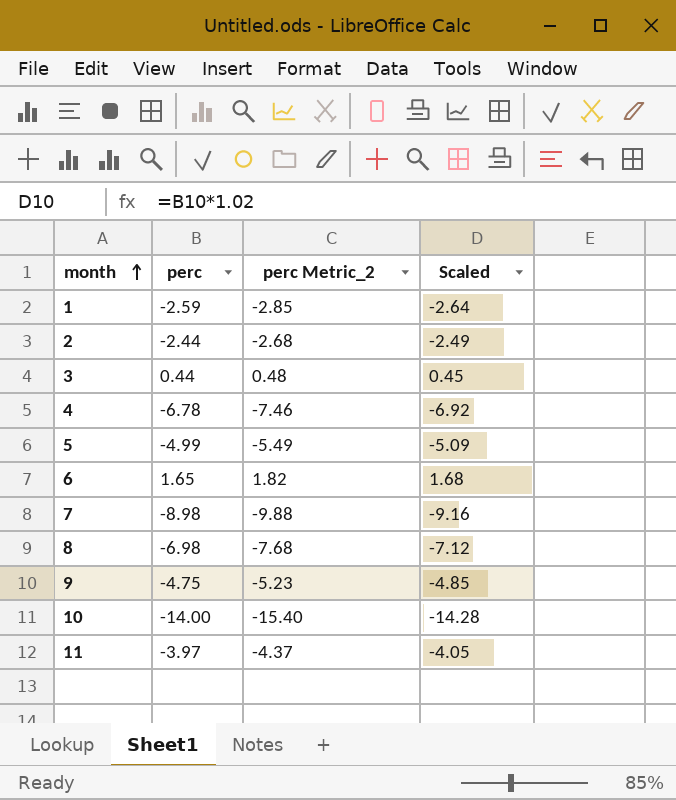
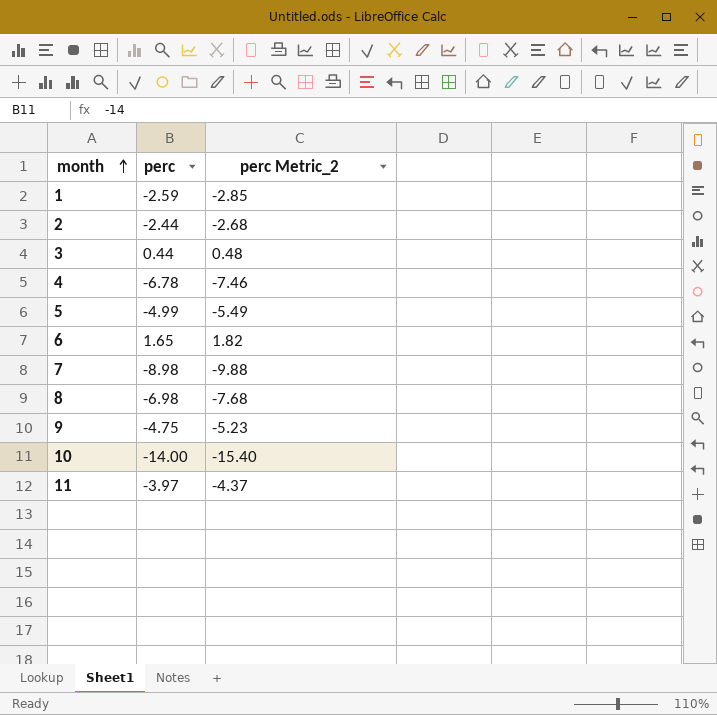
column Scaled | formula: [perc] * 1.02 -> none

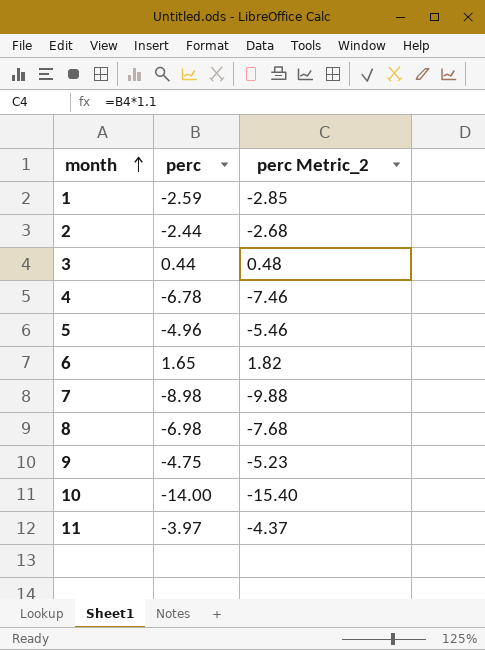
5 | perc: -4.99 -> -4.96
5 | perc Metric_2: -5.49 -> -5.46

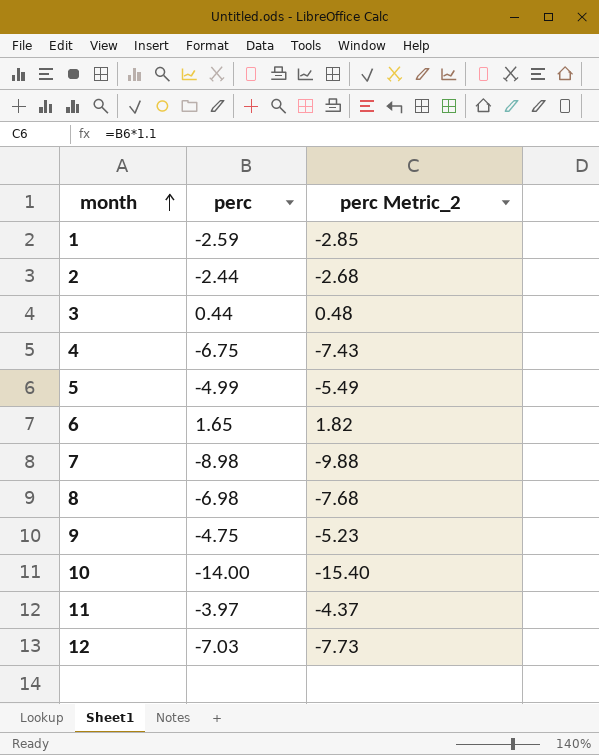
4 | perc: -6.78 -> -6.75
4 | perc Metric_2: -7.46 -> -7.43
5 | perc: -4.96 -> -4.99
5 | perc Metric_2: -5.46 -> -5.49
row 12: none -> -7.03 | -7.73

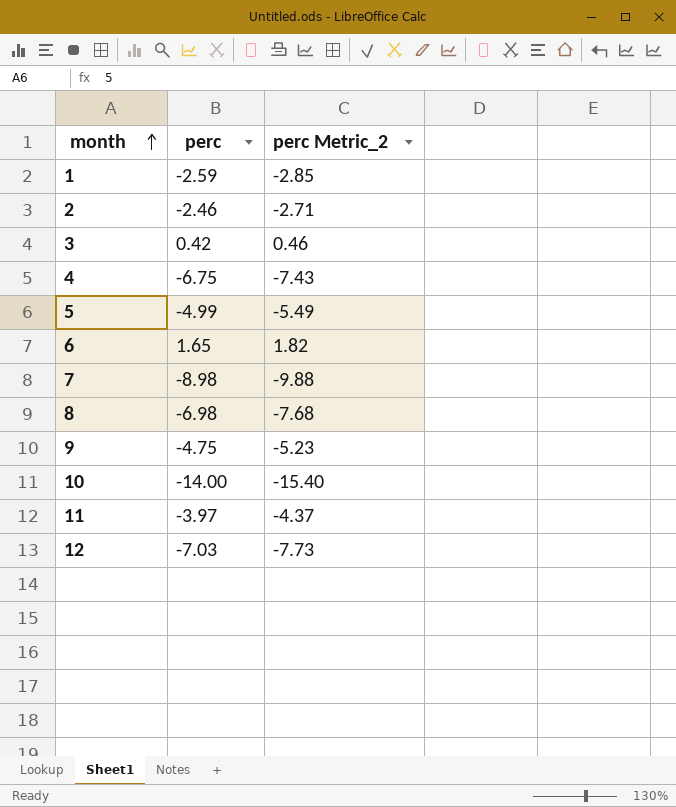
2 | perc: -2.44 -> -2.46
2 | perc Metric_2: -2.68 -> -2.71
3 | perc: 0.44 -> 0.42
3 | perc Metric_2: 0.48 -> 0.46

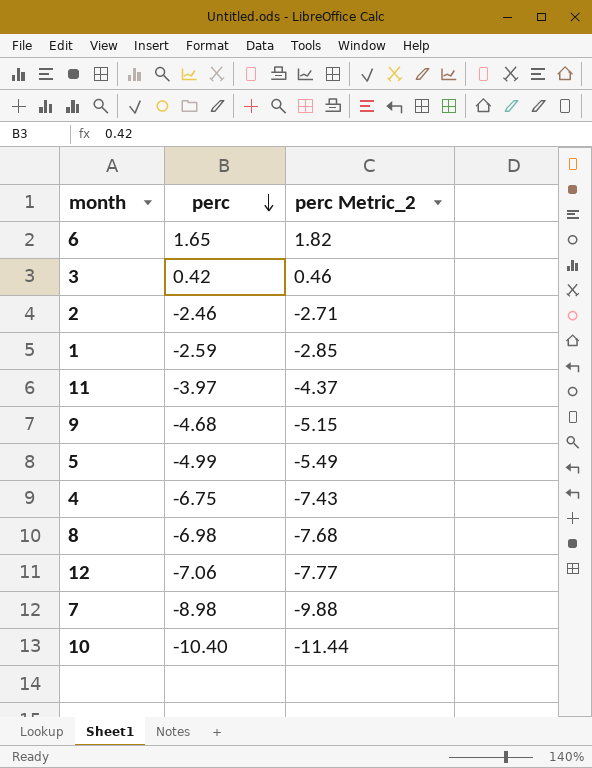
row order: month ascending -> perc descending
9 | perc: -4.75 -> -4.68
9 | perc Metric_2: -5.23 -> -5.15
12 | perc: -7.03 -> -7.06
12 | perc Metric_2: -7.73 -> -7.77
10 | perc: -14.00 -> -10.40
10 | perc Metric_2: -15.40 -> -11.44

